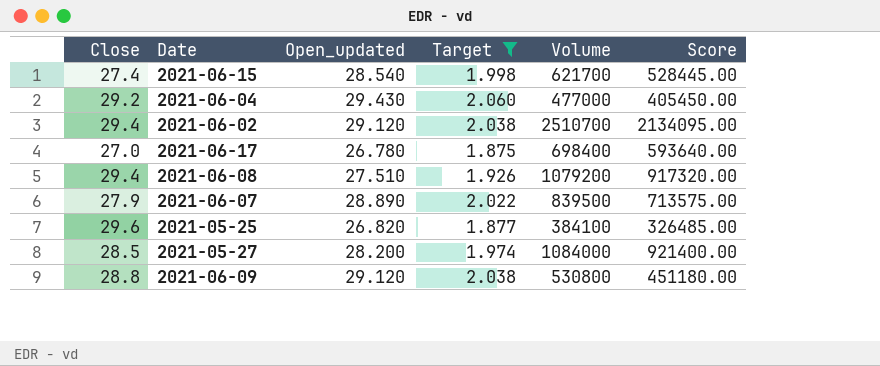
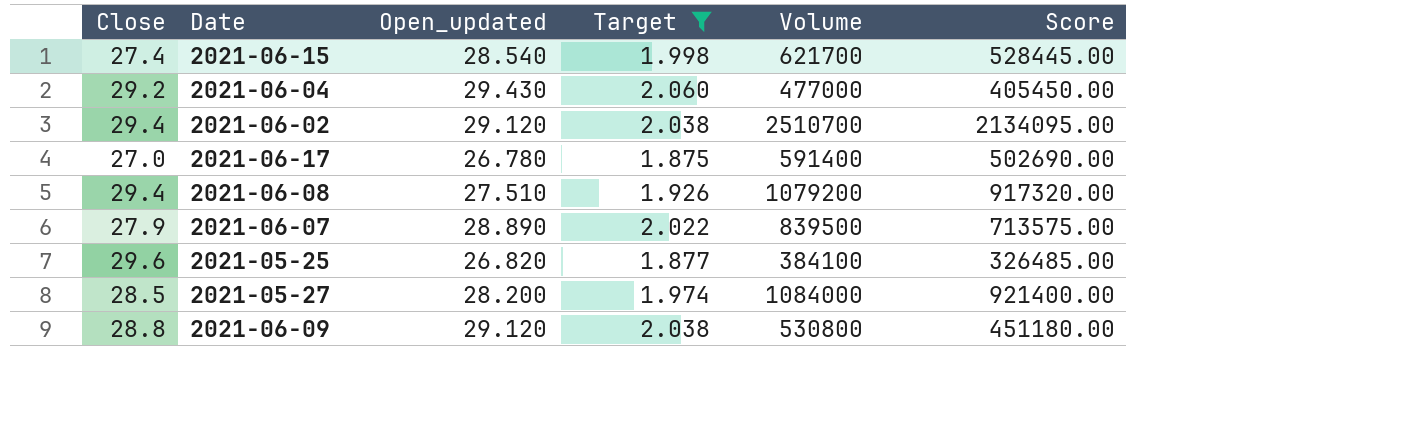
2021-06-17 | Volume: 698400 -> 591400
2021-06-17 | Score: 593640.00 -> 502690.00

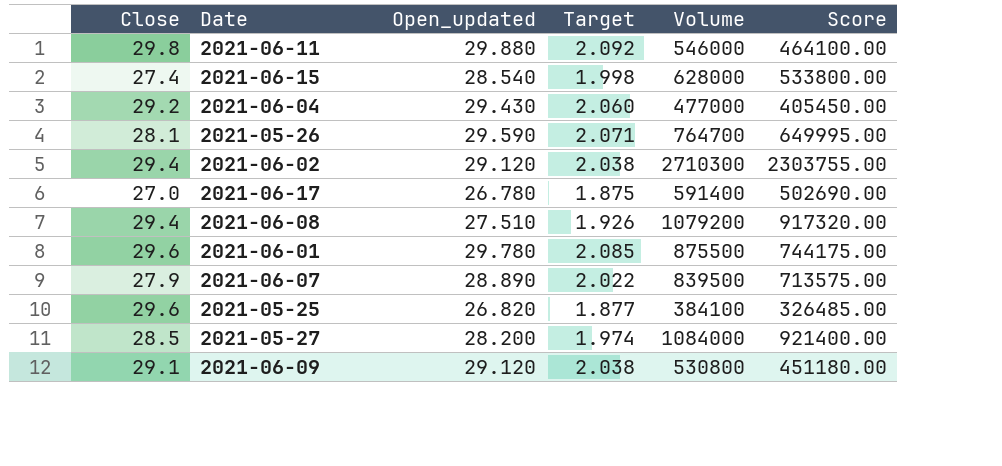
filter: Target <= 2.060 -> none
2021-06-15 | Volume: 621700 -> 628000
2021-06-15 | Score: 528445.00 -> 533800.00
2021-06-02 | Volume: 2510700 -> 2710300
2021-06-02 | Score: 2134095.00 -> 2303755.00
2021-06-09 | Close: 28.8 -> 29.1

